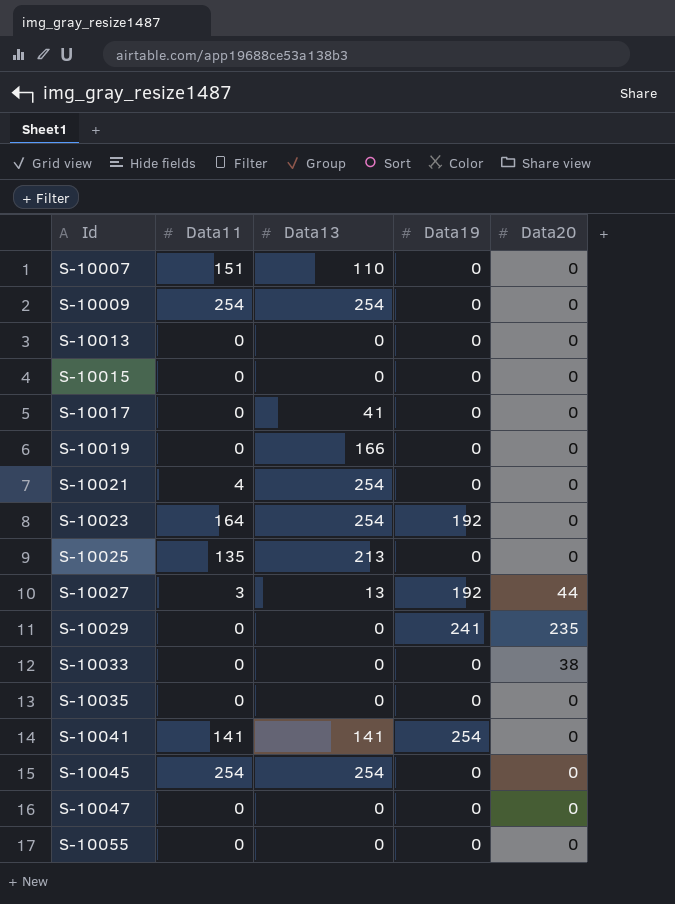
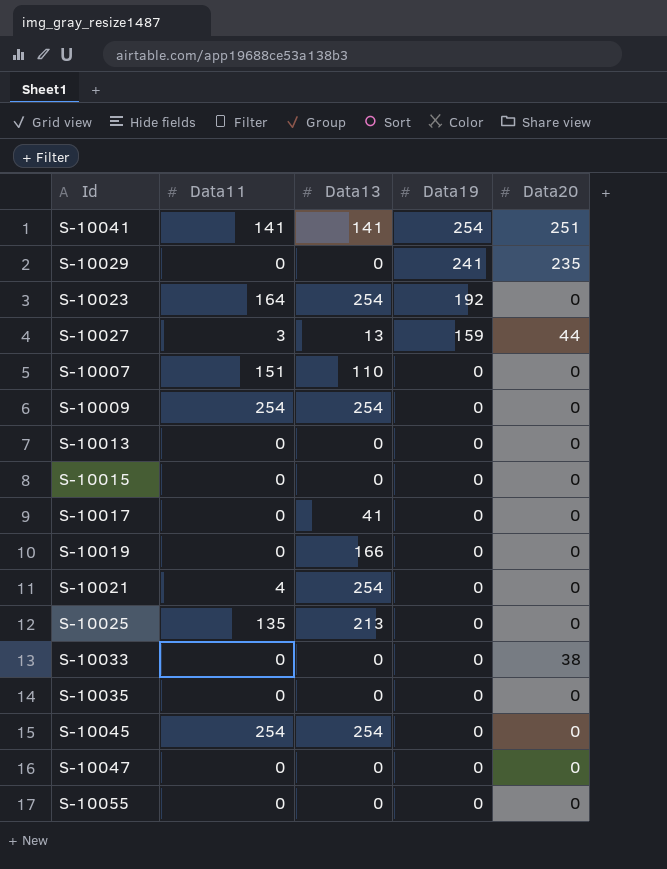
row order: Id ascending -> Data19 descending
S-10041 | Data20: 0 -> 251
S-10027 | Data19: 192 -> 159

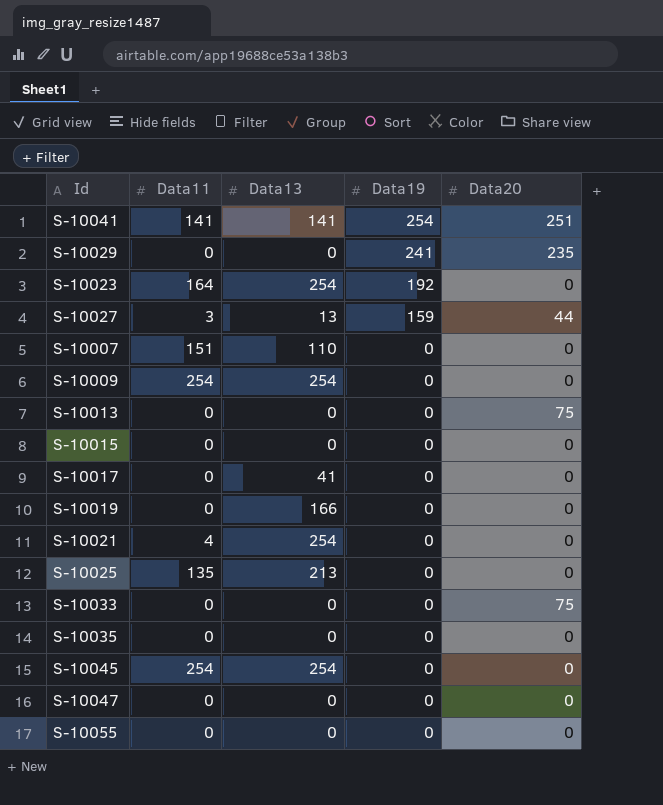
S-10013 | Data20: 0 -> 75
S-10033 | Data20: 38 -> 75

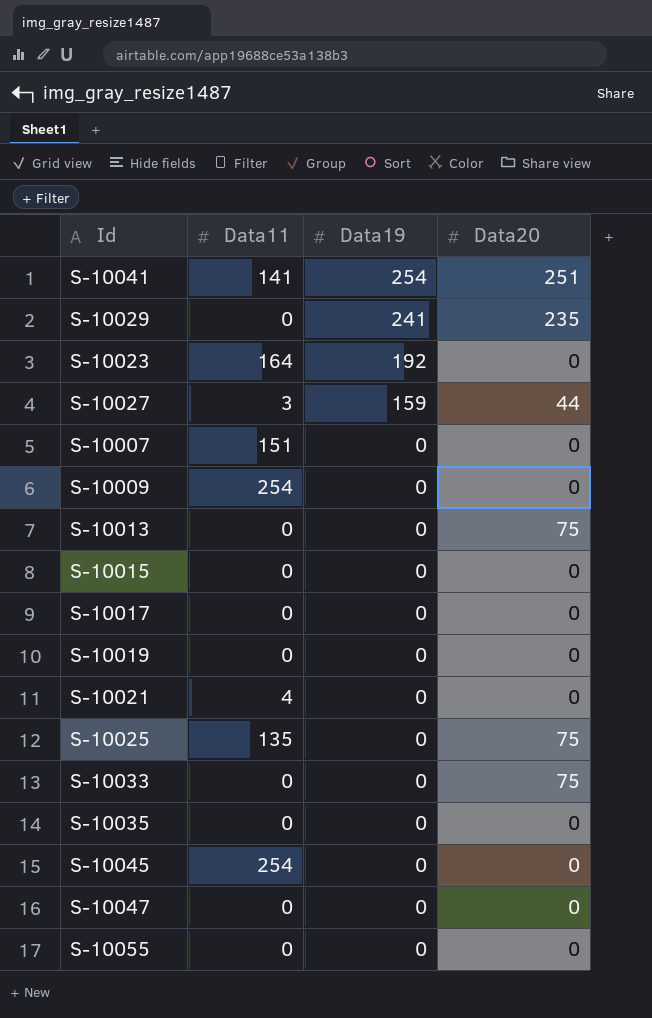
column Data13 | position: 3 -> none
S-10025 | Data20: 0 -> 75

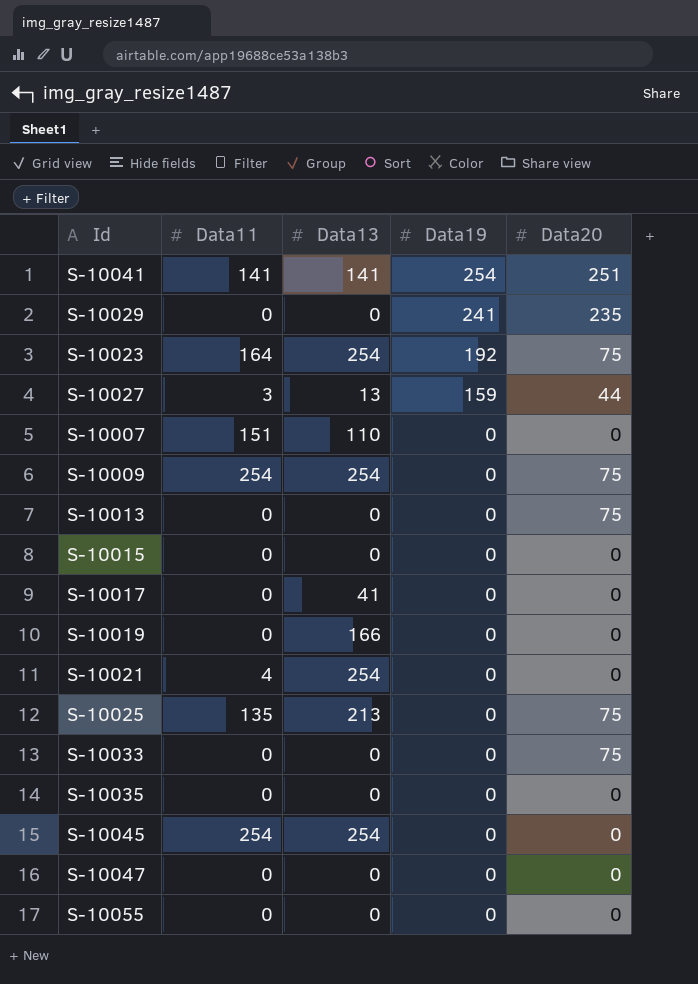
column Data13 | position: none -> 3
S-10023 | Data20: 0 -> 75
S-10009 | Data20: 0 -> 75

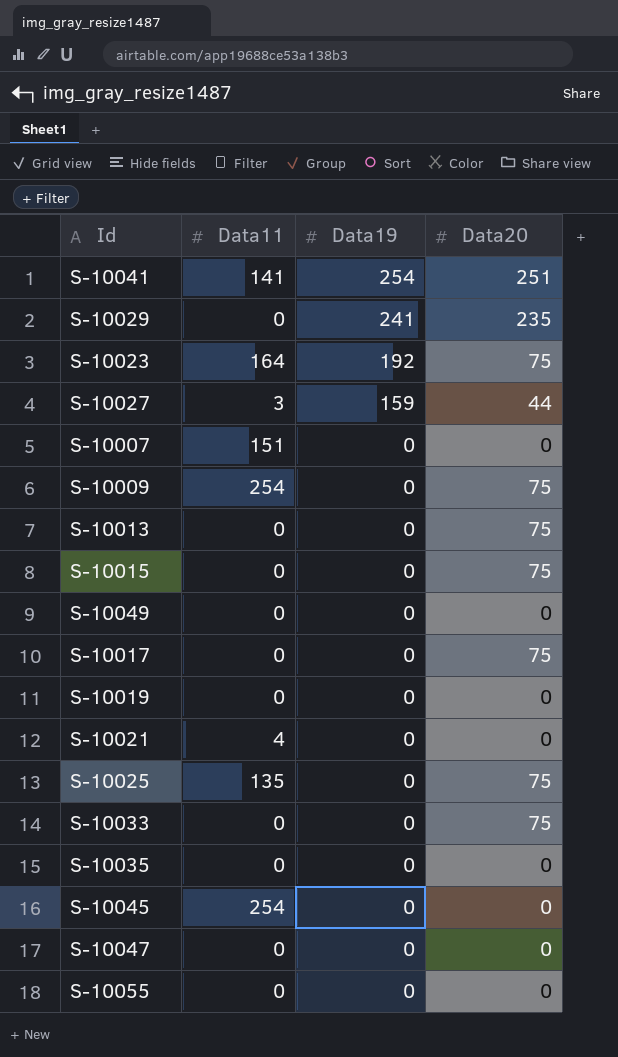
column Data13 | position: 3 -> none
S-10015 | Data20: 0 -> 75
row S-10049: none -> 0 | 0 | 0
S-10017 | Data20: 0 -> 75

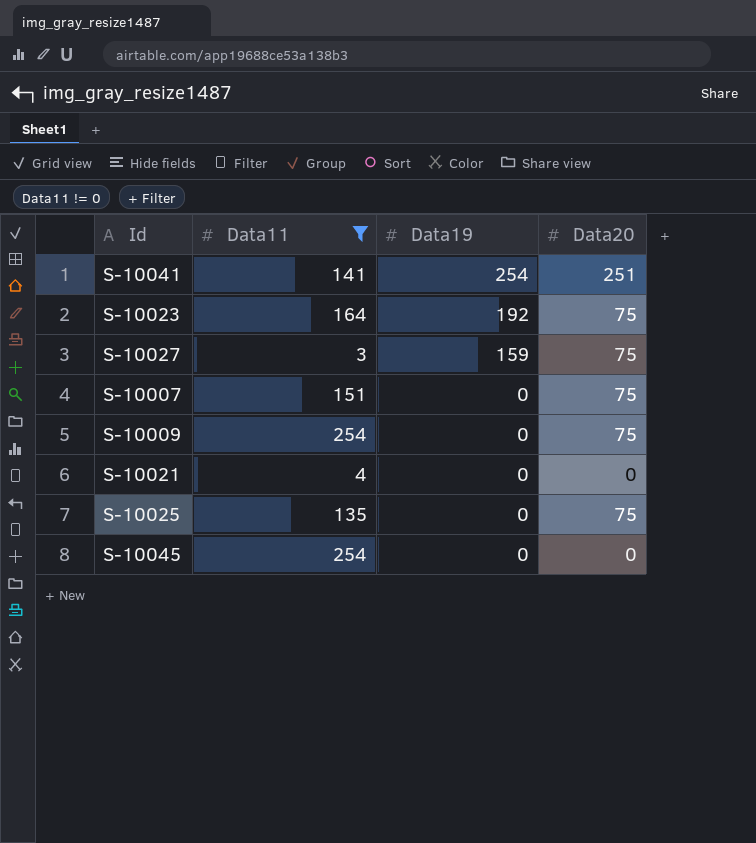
filter: none -> Data11 != 0
S-10027 | Data20: 44 -> 75
S-10007 | Data20: 0 -> 75

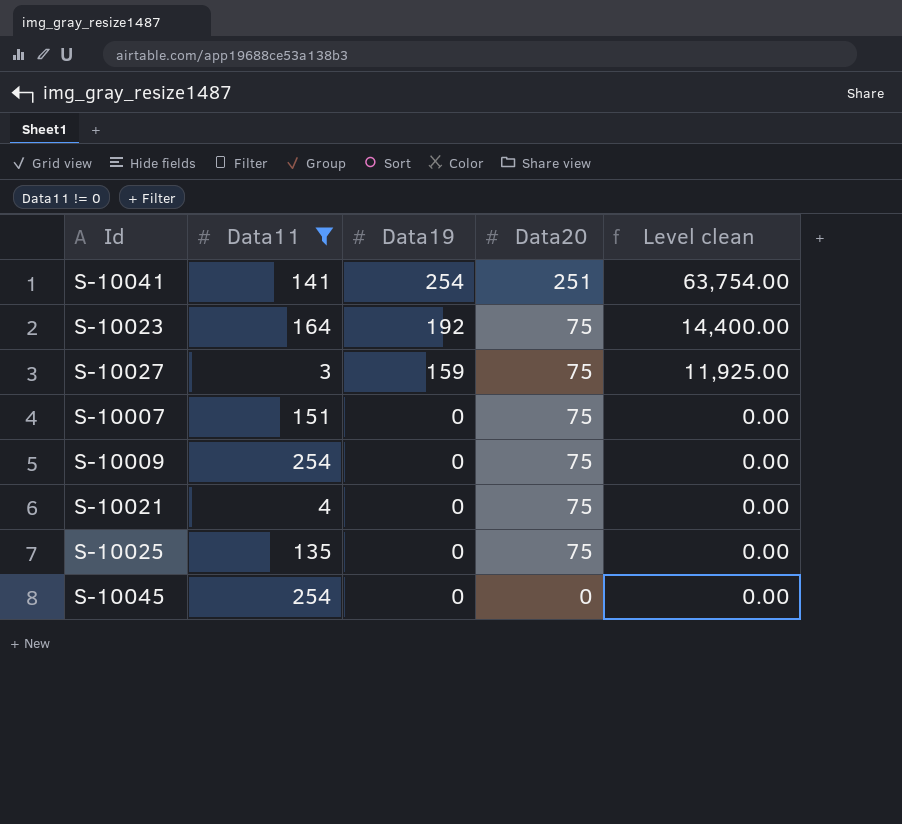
column Level clean | formula: none -> [Data19] * [Data20]
S-10021 | Data20: 0 -> 75

